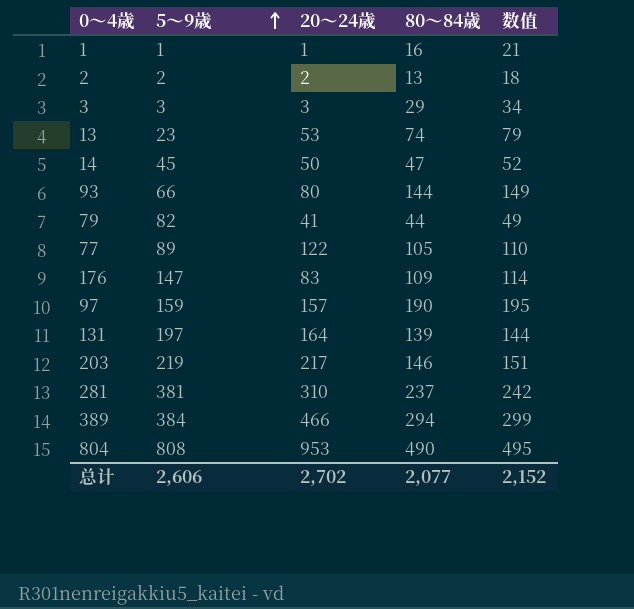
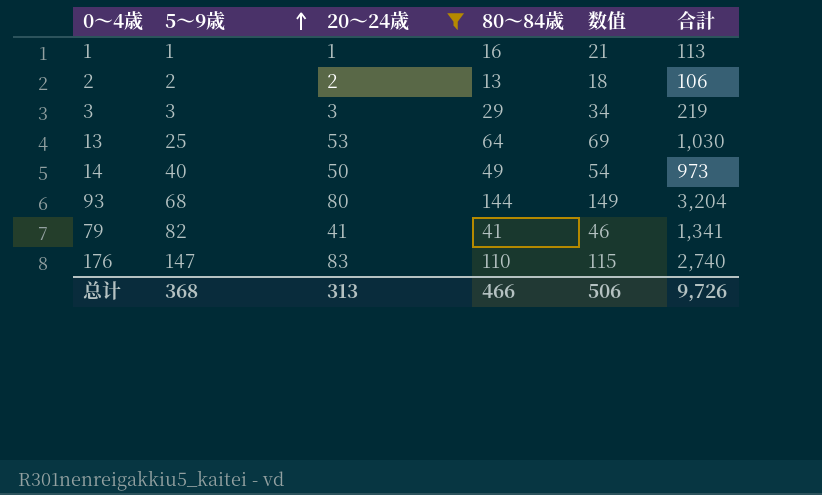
filter: none -> 20～24歳 <= 83
column 合計 | position: none -> 6
13 | 5～9歳: 23 -> 25
13 | 80～84歳: 74 -> 64
13 | 数值: 79 -> 69
14 | 5～9歳: 45 -> 40
14 | 80～84歳: 47 -> 49
14 | 数值: 52 -> 54
93 | 5～9歳: 66 -> 68
79 | 80～84歳: 44 -> 41
79 | 数值: 49 -> 46
176 | 80～84歳: 109 -> 110
176 | 数值: 114 -> 115
总计 | 5～9歳: 2,606 -> 368
总计 | 20～24歳: 2,702 -> 313
总计 | 80～84歳: 2,077 -> 466
总计 | 数值: 2,152 -> 506

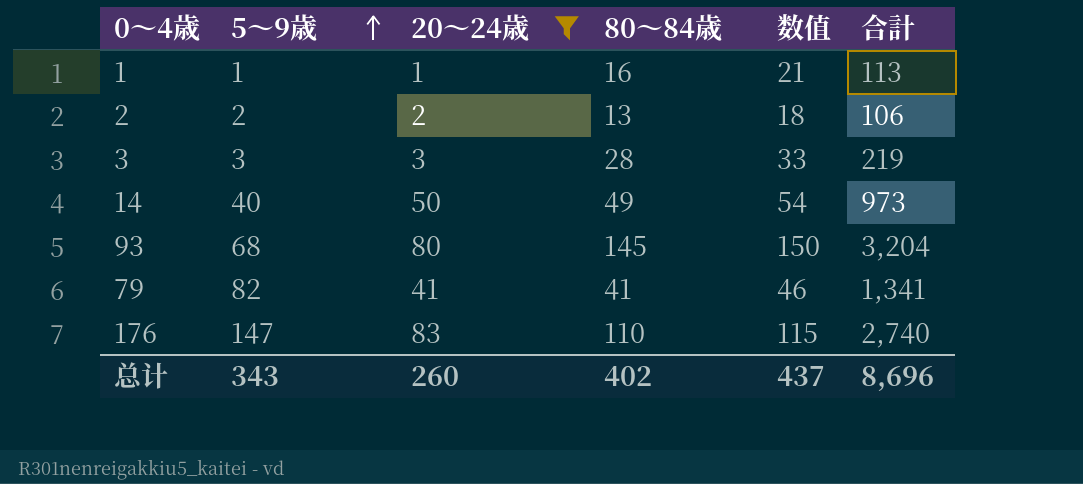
row 13: 25 | 53 | 64 | 69 | 1,030 -> none
3 | 80～84歳: 29 -> 28
3 | 数值: 34 -> 33
93 | 80～84歳: 144 -> 145
93 | 数值: 149 -> 150
总计 | 5～9歳: 368 -> 343
总计 | 20～24歳: 313 -> 260
总计 | 80～84歳: 466 -> 402
总计 | 数值: 506 -> 437
总计 | 合計: 9,726 -> 8,696

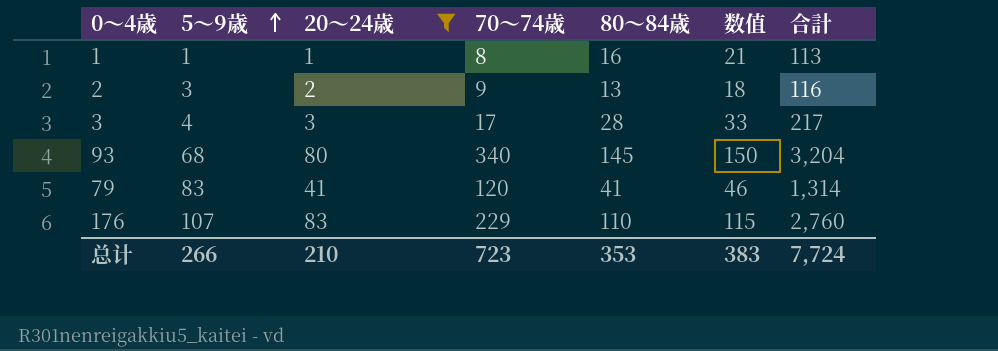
column 70～74歳 | position: none -> 4
row 14: 40 | 50 | 49 | 54 | 973 -> none
2 | 5～9歳: 2 -> 3
2 | 合計: 106 -> 116
3 | 5～9歳: 3 -> 4
3 | 合計: 219 -> 217
79 | 5～9歳: 82 -> 83
79 | 合計: 1,341 -> 1,314
176 | 5～9歳: 147 -> 107
176 | 合計: 2,740 -> 2,760
总计 | 5～9歳: 343 -> 266
总计 | 20～24歳: 260 -> 210
总计 | 80～84歳: 402 -> 353
总计 | 数值: 437 -> 383
总计 | 合計: 8,696 -> 7,724

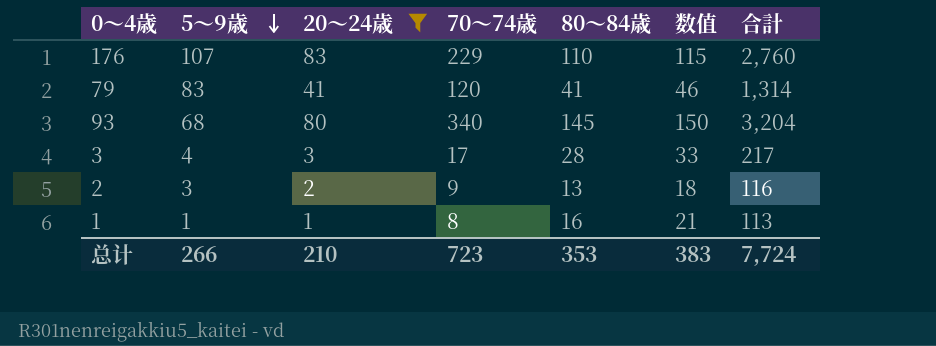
row order: 5～9歳 ascending -> 5～9歳 descending

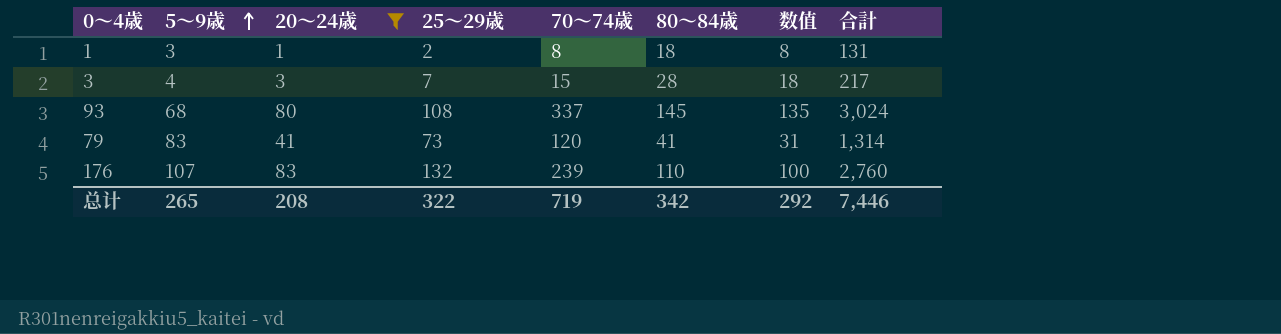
row order: 5～9歳 descending -> 5～9歳 ascending
column 25～29歳 | position: none -> 4
column 数值 | formula: [80～84歳] + 5 -> [80～84歳] - 10
row 2: 3 | 2 | 9 | 13 | 18 | 116 -> none
1 | 5～9歳: 1 -> 3
1 | 80～84歳: 16 -> 18
1 | 合計: 113 -> 131
3 | 70～74歳: 17 -> 15
93 | 70～74歳: 340 -> 337
93 | 合計: 3,204 -> 3,024
176 | 70～74歳: 229 -> 239
总计 | 5～9歳: 266 -> 265
总计 | 20～24歳: 210 -> 208
总计 | 70～74歳: 723 -> 719
总计 | 80～84歳: 353 -> 342
总计 | 数值: 383 -> 292
总计 | 合計: 7,724 -> 7,446

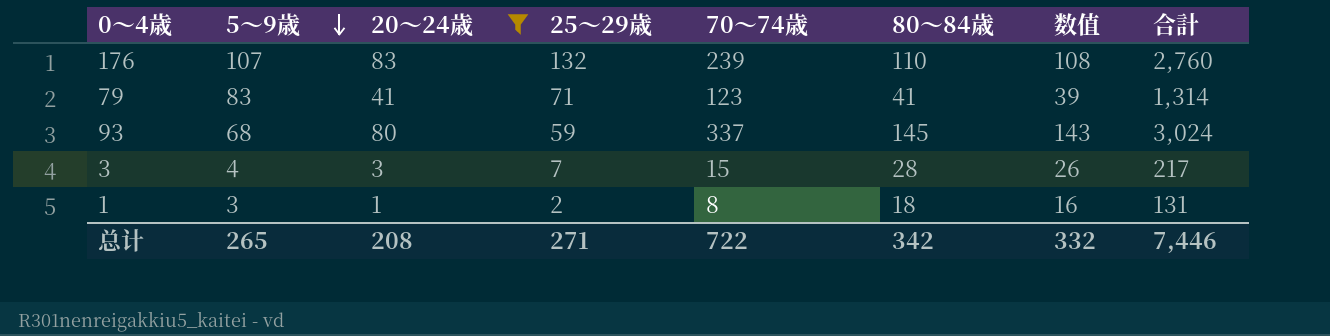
row order: 5～9歳 ascending -> 5～9歳 descending
column 数值 | formula: [80～84歳] - 10 -> [80～84歳] - 2
79 | 25～29歳: 73 -> 71
79 | 70～74歳: 120 -> 123
93 | 25～29歳: 108 -> 59
总计 | 25～29歳: 322 -> 271
总计 | 70～74歳: 719 -> 722
总计 | 数值: 292 -> 332

